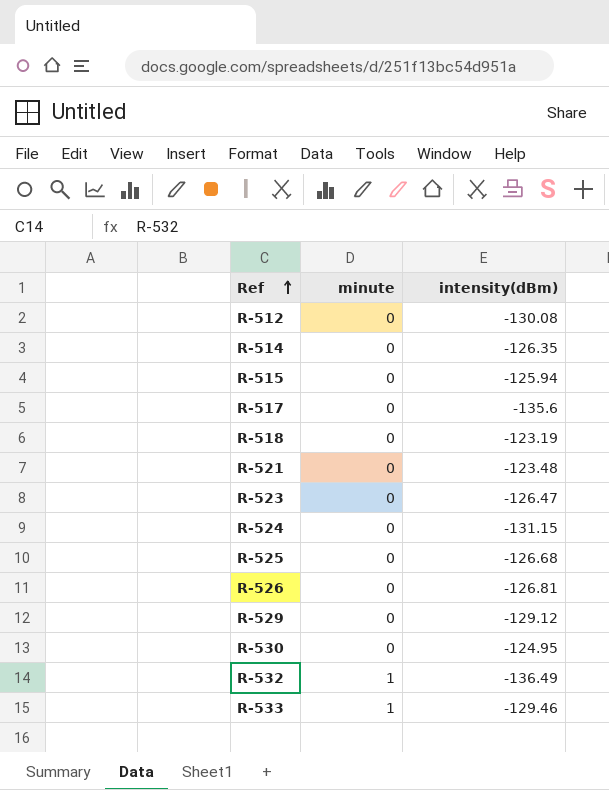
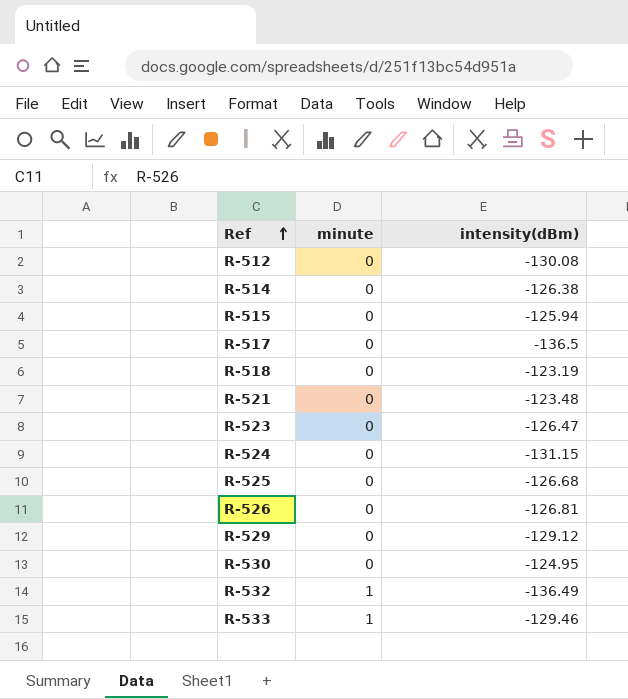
R-514 | intensity(dBm): -126.35 -> -126.38
R-517 | intensity(dBm): -135.6 -> -136.5

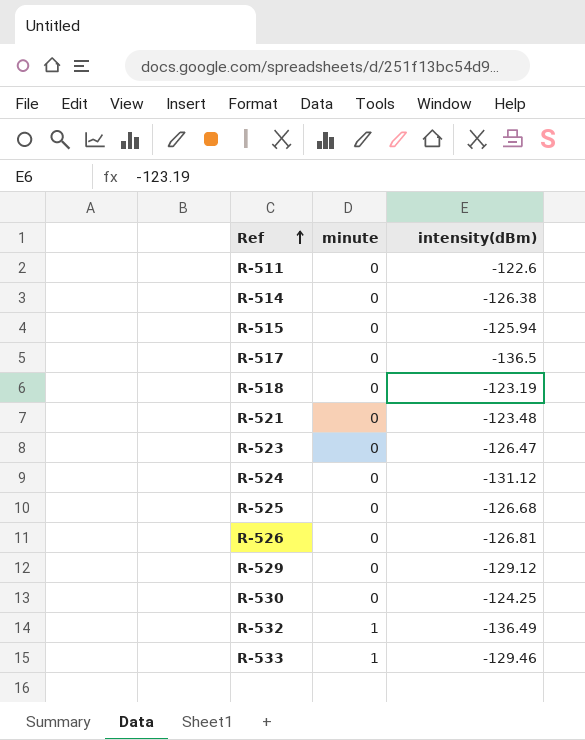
row R-512: 0 | -130.08 -> none
row R-511: none -> 0 | -122.6
R-524 | intensity(dBm): -131.15 -> -131.12
R-530 | intensity(dBm): -124.95 -> -124.25

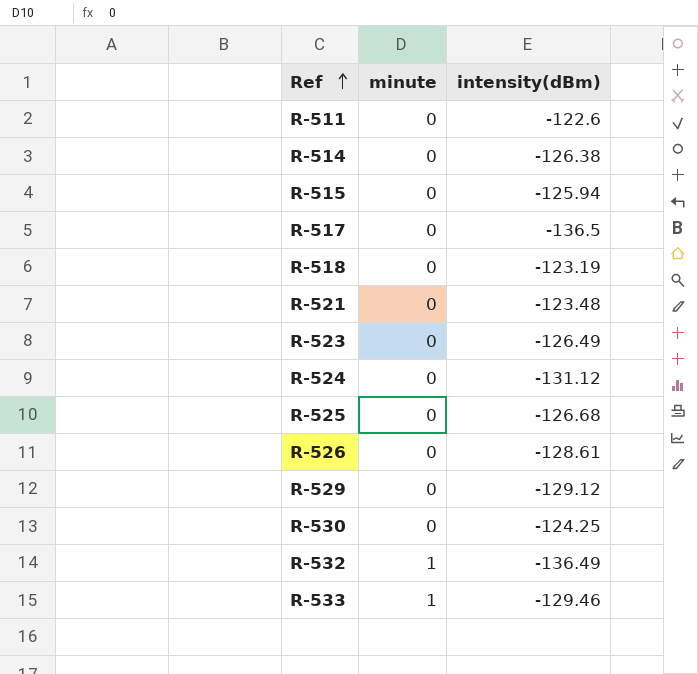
R-523 | intensity(dBm): -126.47 -> -126.49
R-526 | intensity(dBm): -126.81 -> -128.61

